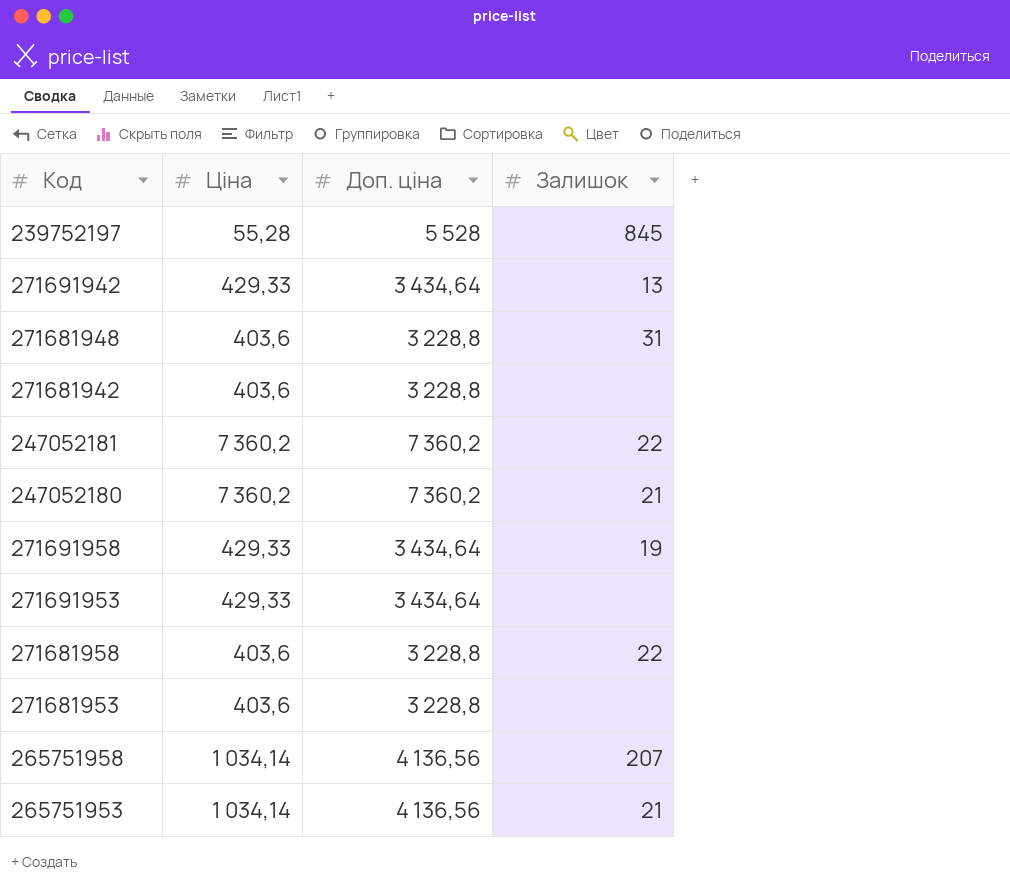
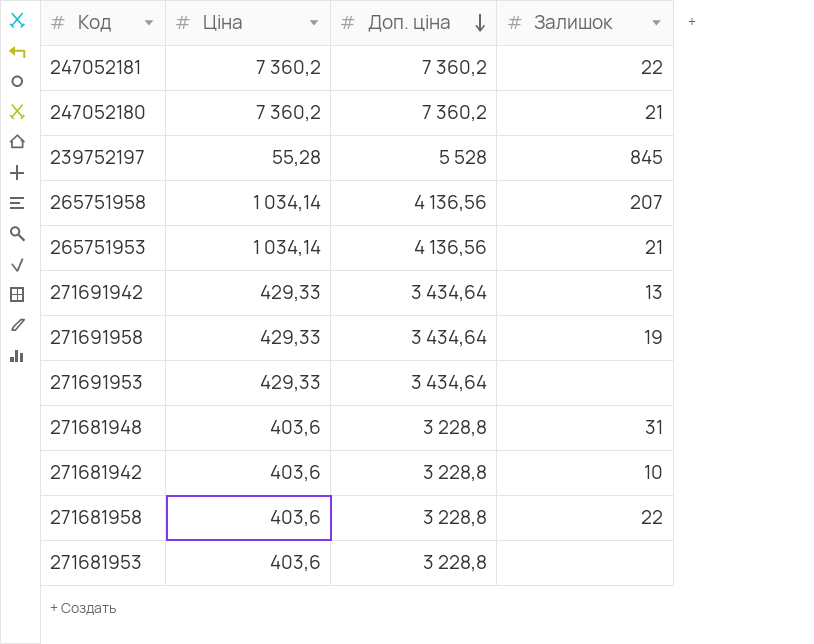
row order: none -> Доп. ціна descending
271681942 | Залишок: none -> 10

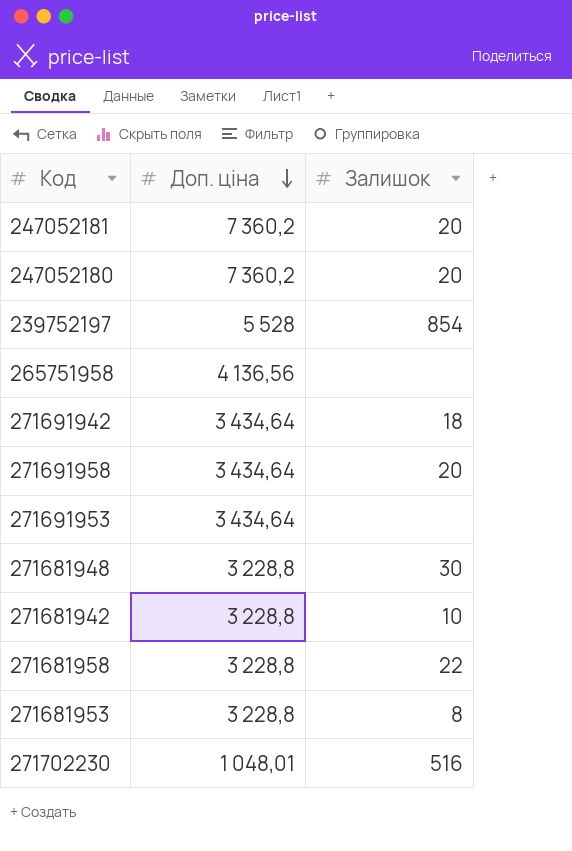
column Ціна | position: 2 -> none
row 265751953: 1 034,14 | 4 136,56 | 21 -> none
247052181 | Залишок: 22 -> 20
247052180 | Залишок: 21 -> 20
239752197 | Залишок: 845 -> 854
265751958 | Залишок: 207 -> none
271691942 | Залишок: 13 -> 18
271691958 | Залишок: 19 -> 20
271681948 | Залишок: 31 -> 30
271681953 | Залишок: none -> 8
row 271702230: none -> 1 048,01 | 516

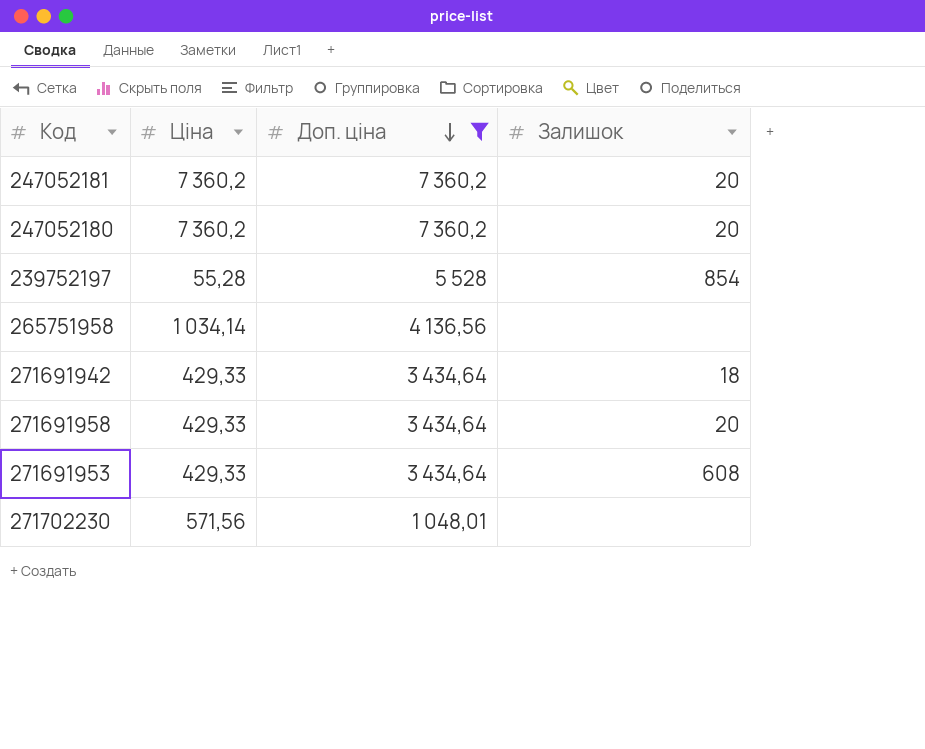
filter: none -> Доп. ціна != 3 228,8
column Ціна | position: none -> 2
271691953 | Залишок: none -> 608
271702230 | Залишок: 516 -> none

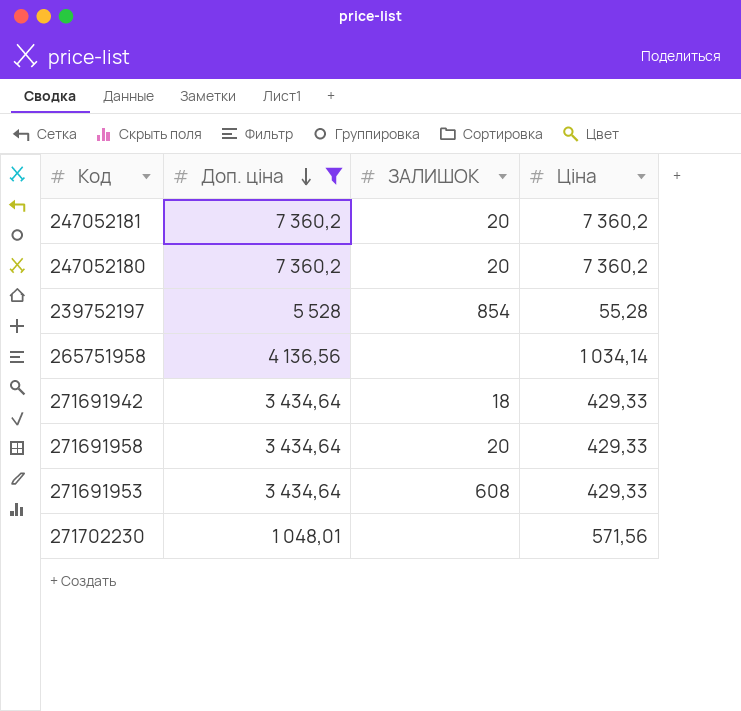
column name: Залишок -> ЗАЛИШОК
column Ціна | position: 2 -> 4

